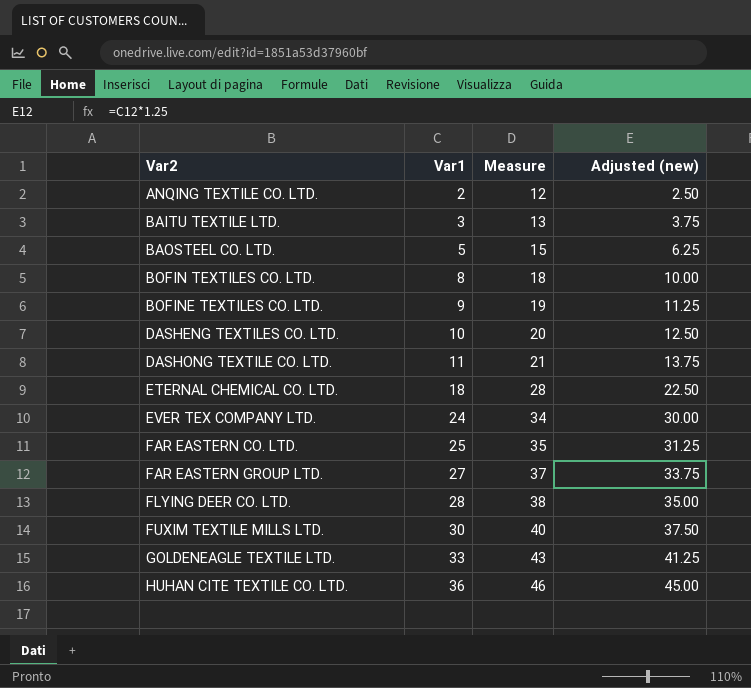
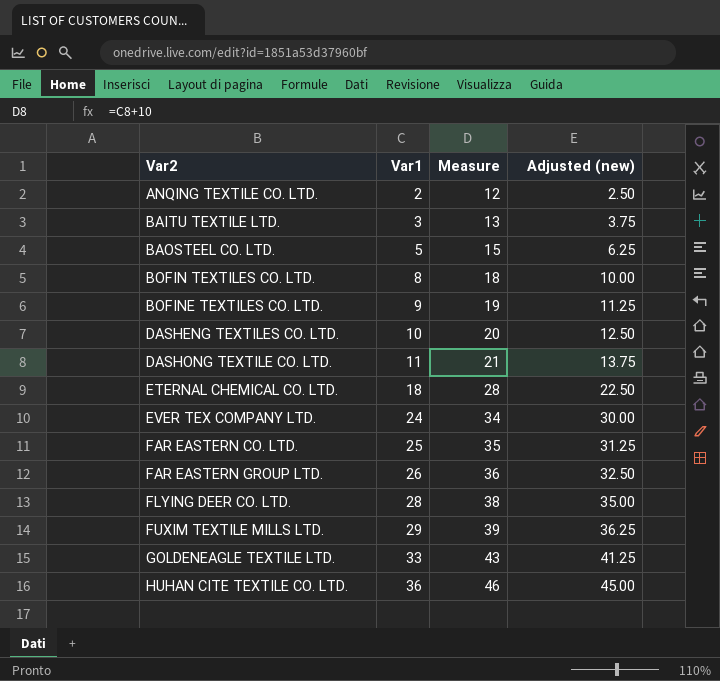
FAR EASTERN GROUP LTD. | Var1: 27 -> 26
FAR EASTERN GROUP LTD. | Measure: 37 -> 36
FAR EASTERN GROUP LTD. | Adjusted (new): 33.75 -> 32.50
FUXIM TEXTILE MILLS LTD. | Var1: 30 -> 29
FUXIM TEXTILE MILLS LTD. | Measure: 40 -> 39
FUXIM TEXTILE MILLS LTD. | Adjusted (new): 37.50 -> 36.25

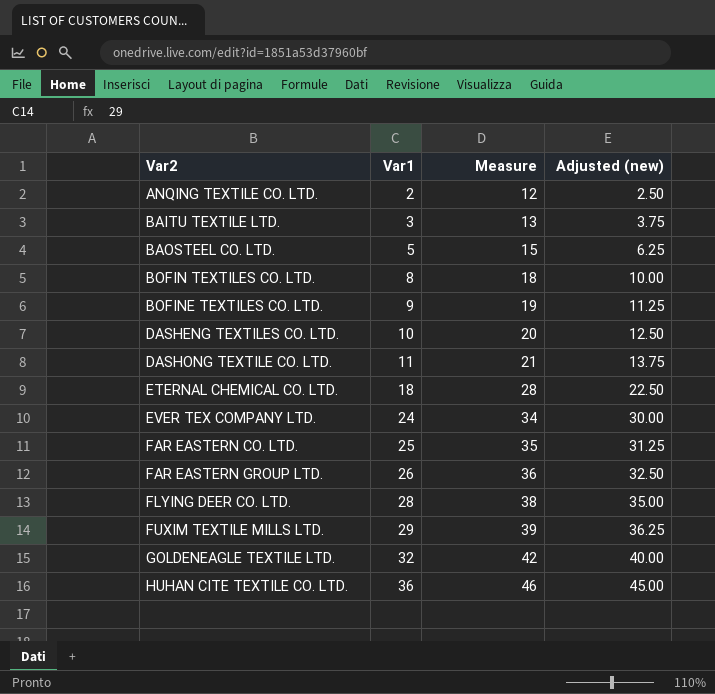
GOLDENEAGLE TEXTILE LTD. | Var1: 33 -> 32
GOLDENEAGLE TEXTILE LTD. | Measure: 43 -> 42
GOLDENEAGLE TEXTILE LTD. | Adjusted (new): 41.25 -> 40.00

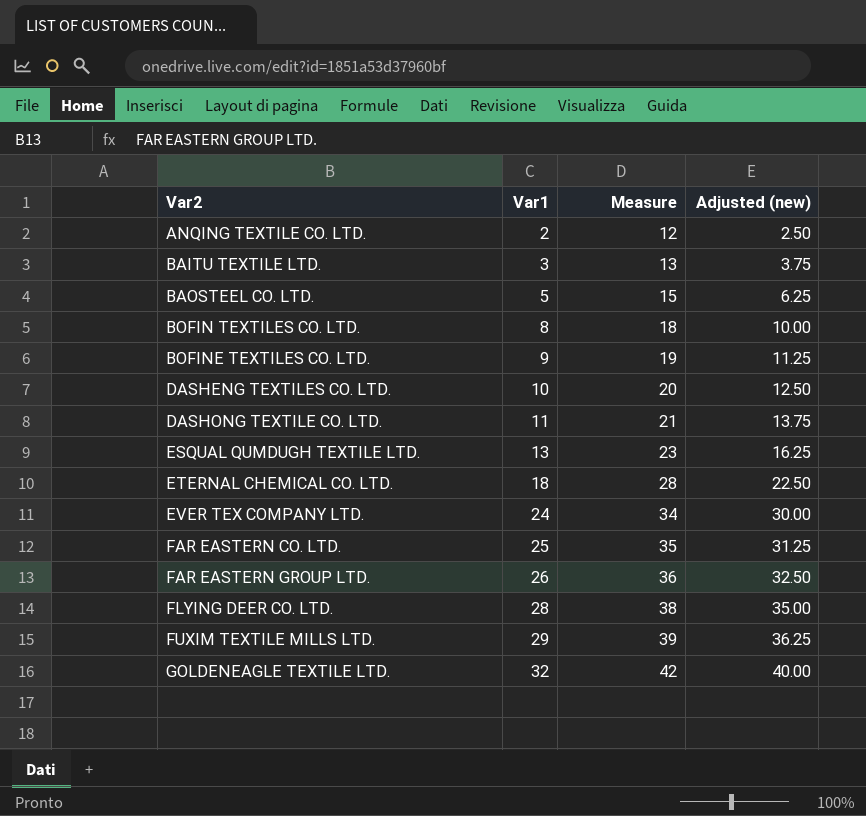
row HUHAN CITE TEXTILE CO. LTD.: 36 | 46 | 45.00 -> none
row ESQUAL QUMDUGH TEXTILE LTD.: none -> 13 | 23 | 16.25

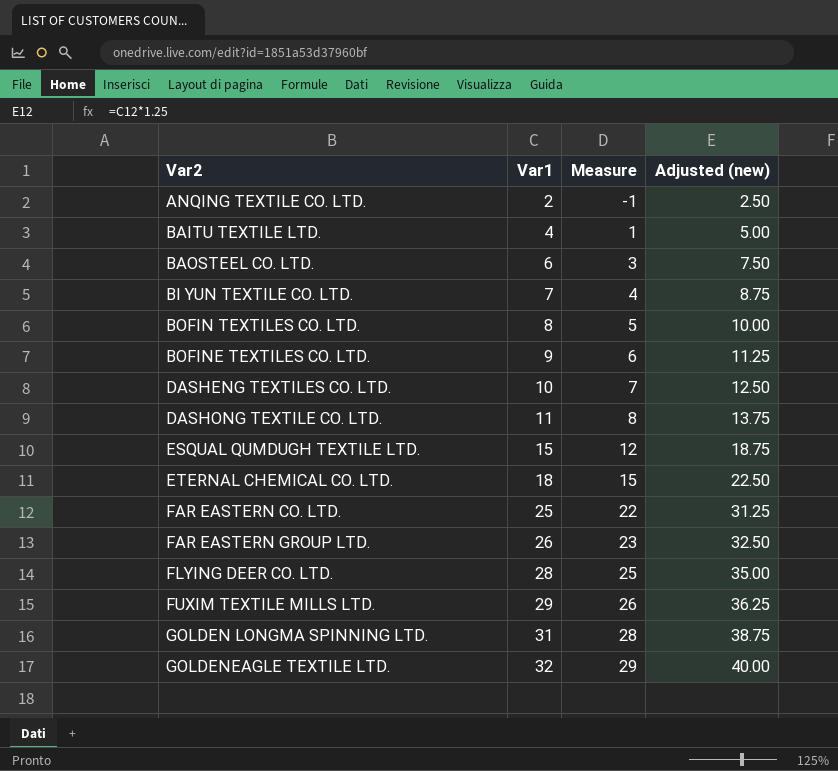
column Measure | formula: [Var1] + 10 -> [Var1] - 3
row EVER TEX COMPANY LTD.: 24 | 34 | 30.00 -> none
BAITU TEXTILE LTD. | Var1: 3 -> 4
BAITU TEXTILE LTD. | Adjusted (new): 3.75 -> 5.00
BAOSTEEL CO. LTD. | Var1: 5 -> 6
BAOSTEEL CO. LTD. | Adjusted (new): 6.25 -> 7.50
row BI YUN TEXTILE CO. LTD.: none -> 7 | 4 | 8.75
ESQUAL QUMDUGH TEXTILE LTD. | Var1: 13 -> 15
ESQUAL QUMDUGH TEXTILE LTD. | Adjusted (new): 16.25 -> 18.75
row GOLDEN LONGMA SPINNING LTD.: none -> 31 | 28 | 38.75

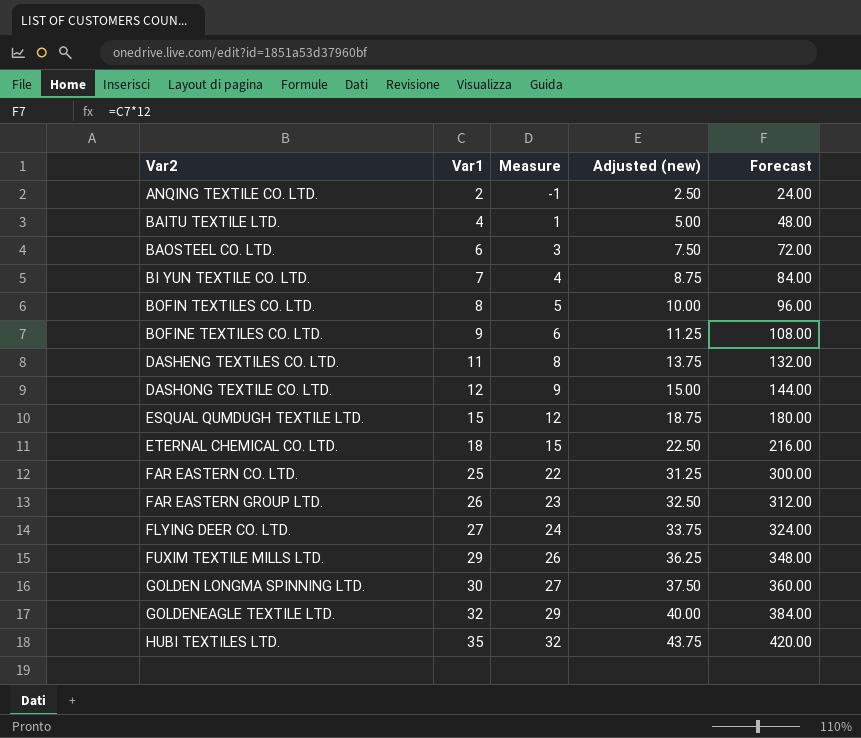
column Forecast | formula: none -> [Var1] * 12
DASHENG TEXTILES CO. LTD. | Var1: 10 -> 11
DASHENG TEXTILES CO. LTD. | Measure: 7 -> 8
DASHENG TEXTILES CO. LTD. | Adjusted (new): 12.50 -> 13.75
DASHONG TEXTILE CO. LTD. | Var1: 11 -> 12
DASHONG TEXTILE CO. LTD. | Measure: 8 -> 9
DASHONG TEXTILE CO. LTD. | Adjusted (new): 13.75 -> 15.00
FLYING DEER CO. LTD. | Var1: 28 -> 27
FLYING DEER CO. LTD. | Measure: 25 -> 24
FLYING DEER CO. LTD. | Adjusted (new): 35.00 -> 33.75
GOLDEN LONGMA SPINNING LTD. | Var1: 31 -> 30
GOLDEN LONGMA SPINNING LTD. | Measure: 28 -> 27
GOLDEN LONGMA SPINNING LTD. | Adjusted (new): 38.75 -> 37.50
row HUBI TEXTILES LTD.: none -> 35 | 32 | 43.75 | 420.00

